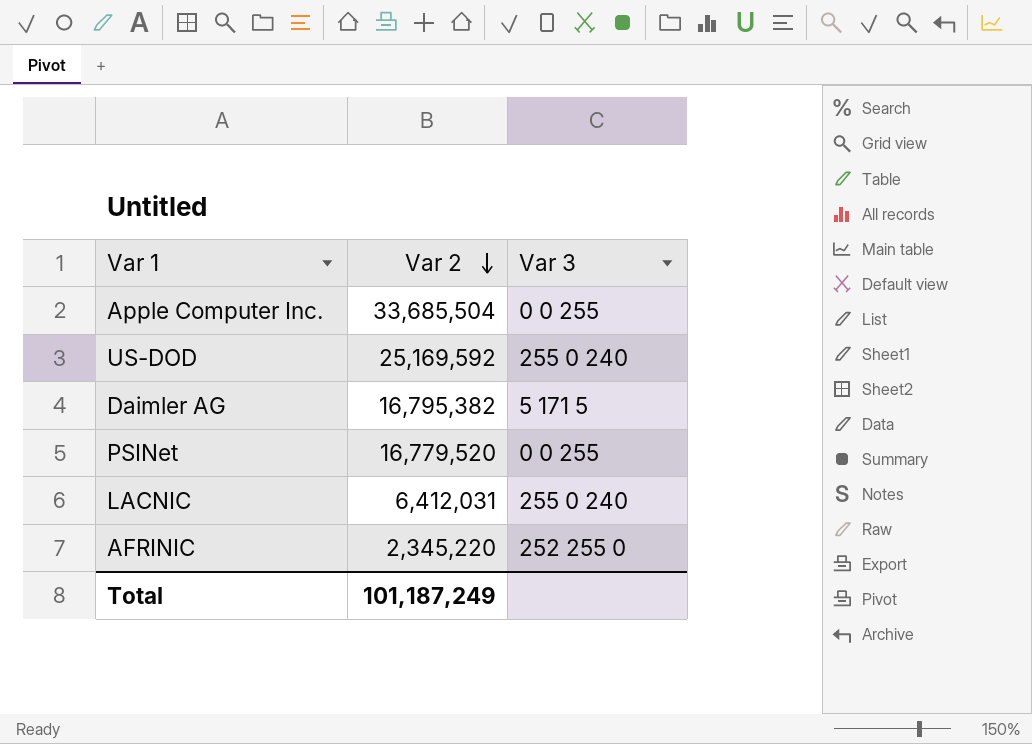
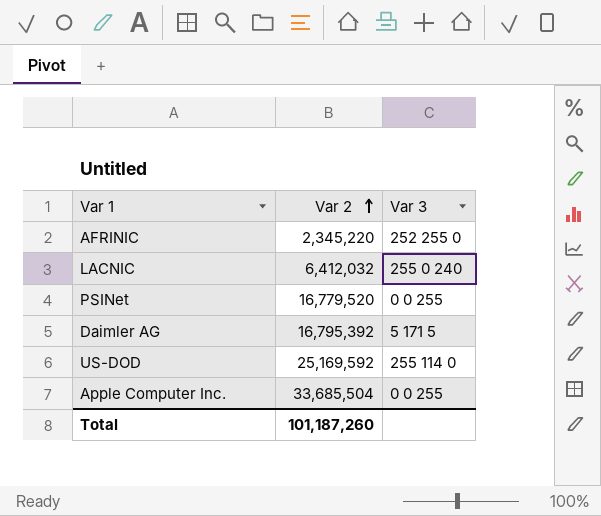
row order: Var 2 descending -> Var 2 ascending
LACNIC | Var 2: 6,412,031 -> 6,412,032
Daimler AG | Var 2: 16,795,382 -> 16,795,392
US-DOD | Var 3: 255 0 240 -> 255 114 0
Total | Var 2: 101,187,249 -> 101,187,260

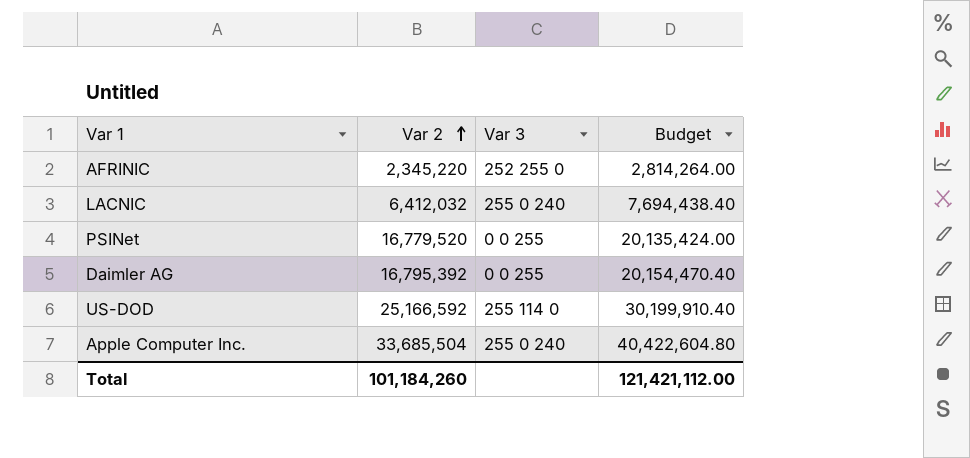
column Budget | formula: none -> [Var 2] * 1.2
Daimler AG | Var 3: 5 171 5 -> 0 0 255
US-DOD | Var 2: 25,169,592 -> 25,166,592
Apple Computer Inc. | Var 3: 0 0 255 -> 255 0 240
Total | Var 2: 101,187,260 -> 101,184,260

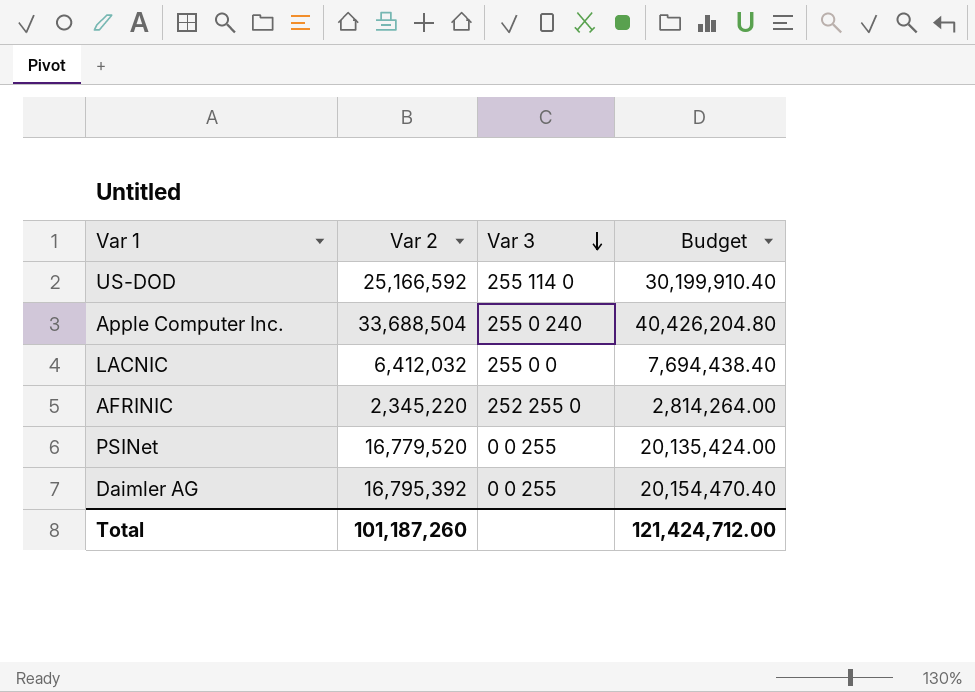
row order: Var 2 ascending -> Var 3 descending
Apple Computer Inc. | Var 2: 33,685,504 -> 33,688,504
Apple Computer Inc. | Budget: 40,422,604.80 -> 40,426,204.80
LACNIC | Var 3: 255 0 240 -> 255 0 0
Total | Var 2: 101,184,260 -> 101,187,260
Total | Budget: 121,421,112.00 -> 121,424,712.00

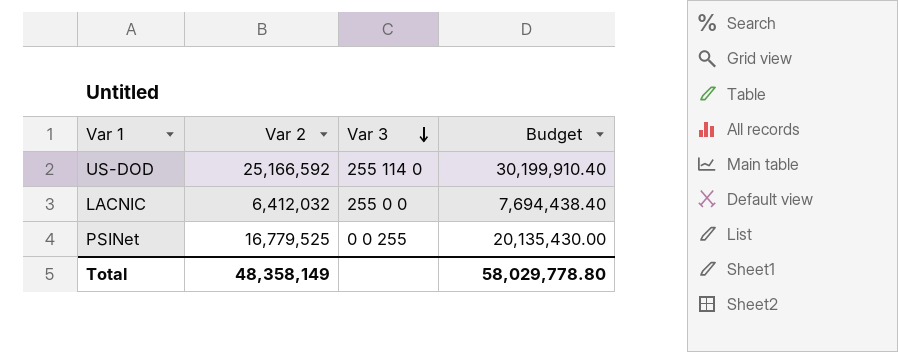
row Apple Computer Inc.: 33,688,504 | 255 0 240 | 40,426,204.80 -> none
row AFRINIC: 2,345,220 | 252 255 0 | 2,814,264.00 -> none
row Daimler AG: 16,795,392 | 0 0 255 | 20,154,470.40 -> none
PSINet | Var 2: 16,779,520 -> 16,779,525
PSINet | Budget: 20,135,424.00 -> 20,135,430.00
Total | Var 2: 101,187,260 -> 48,358,149
Total | Budget: 121,424,712.00 -> 58,029,778.80

